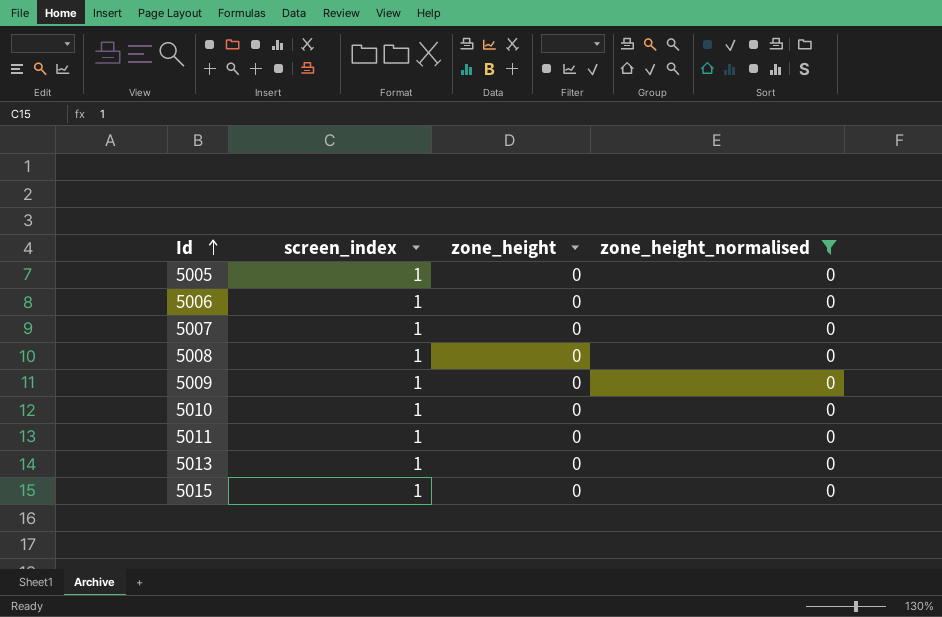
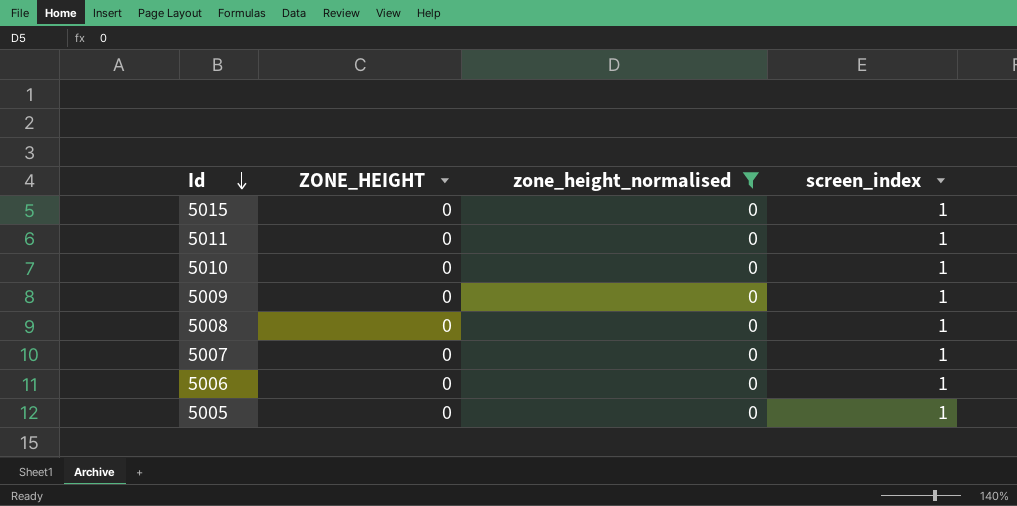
row order: Id ascending -> Id descending
column name: zone_height -> ZONE_HEIGHT
column screen_index | position: 2 -> 4
row 5013: 1 | 0 | 0 -> none

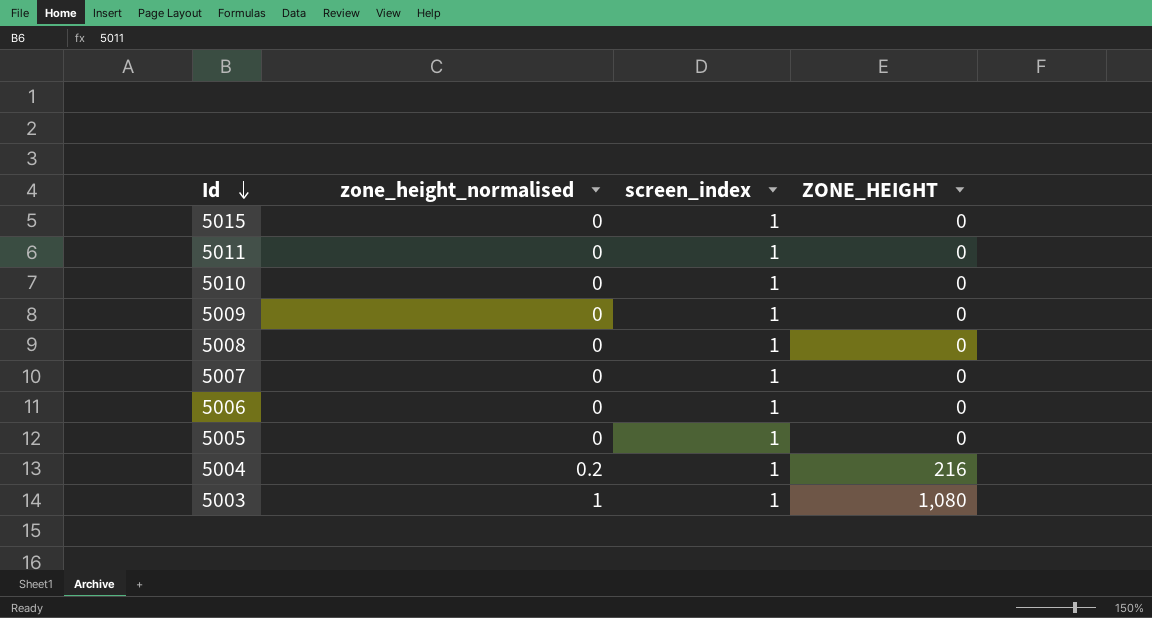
filter: zone_height_normalised = 0 -> none
column ZONE_HEIGHT | position: 2 -> 4

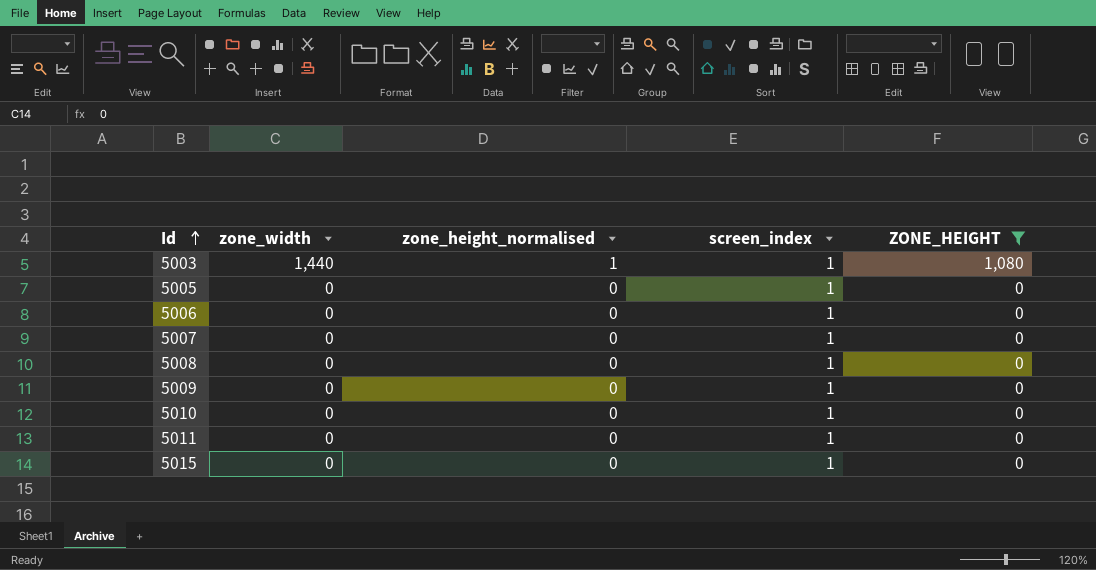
filter: none -> ZONE_HEIGHT != 216
row order: Id descending -> Id ascending
column zone_width | position: none -> 2

